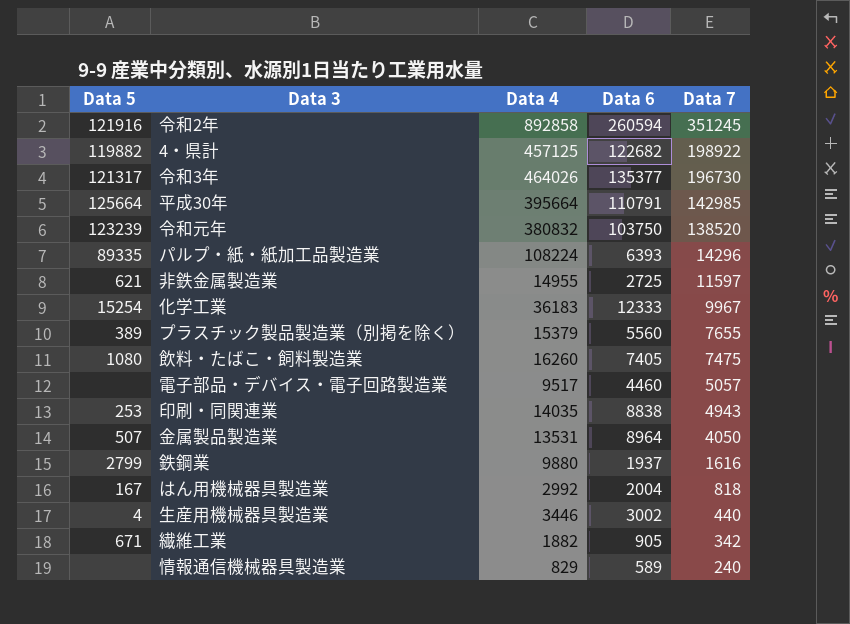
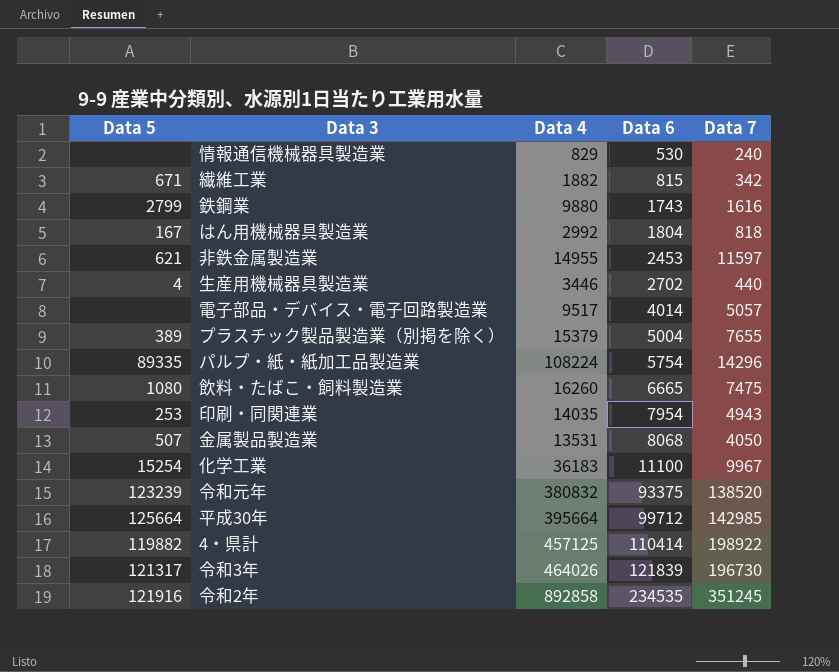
row order: Data 7 descending -> Data 6 ascending
情報通信機械器具製造業 | Data 6: 589 -> 530
繊維工業 | Data 6: 905 -> 815
鉄鋼業 | Data 6: 1937 -> 1743
はん用機械器具製造業 | Data 6: 2004 -> 1804
非鉄金属製造業 | Data 6: 2725 -> 2453
生産用機械器具製造業 | Data 6: 3002 -> 2702
電子部品・デバイス・電子回路製造業 | Data 6: 4460 -> 4014
プラスチック製品製造業（別掲を除く） | Data 6: 5560 -> 5004
パルプ・紙・紙加工品製造業 | Data 6: 6393 -> 5754
飲料・たばこ・飼料製造業 | Data 6: 7405 -> 6665
印刷・同関連業 | Data 6: 8838 -> 7954
金属製品製造業 | Data 6: 8964 -> 8068
化学工業 | Data 6: 12333 -> 11100
令和元年 | Data 6: 103750 -> 93375
平成30年 | Data 6: 110791 -> 99712
4・県計 | Data 6: 122682 -> 110414
令和3年 | Data 6: 135377 -> 121839
令和2年 | Data 6: 260594 -> 234535

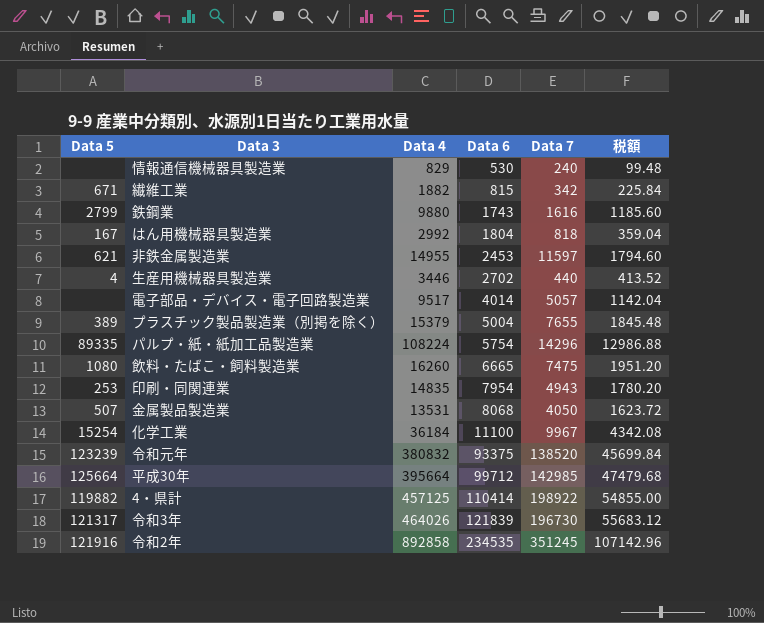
column 税額 | formula: none -> [Data 4] * 0.12
印刷・同関連業 | Data 4: 14035 -> 14835
化学工業 | Data 4: 36183 -> 36184

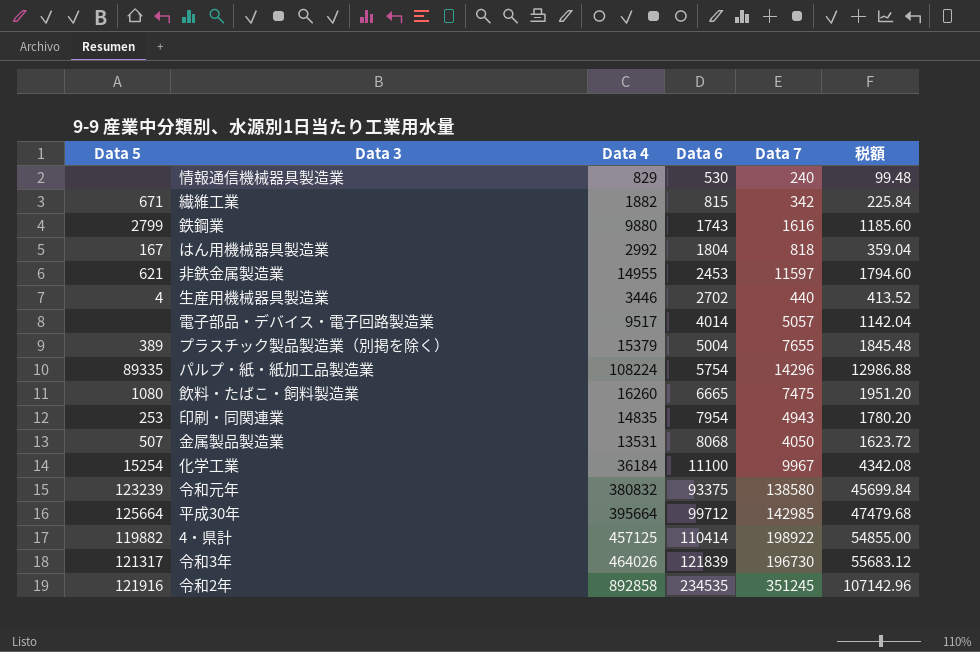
令和元年 | Data 7: 138520 -> 138580

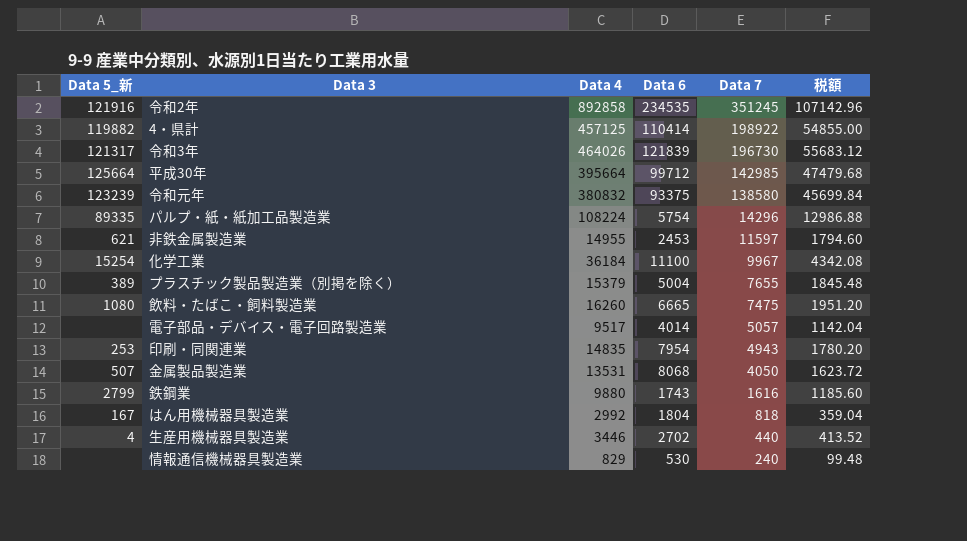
row order: Data 6 ascending -> Data 7 descending
column name: Data 5 -> Data 5_新
row 繊維工業: 671 | 1882 | 815 | 342 | 225.84 -> none

